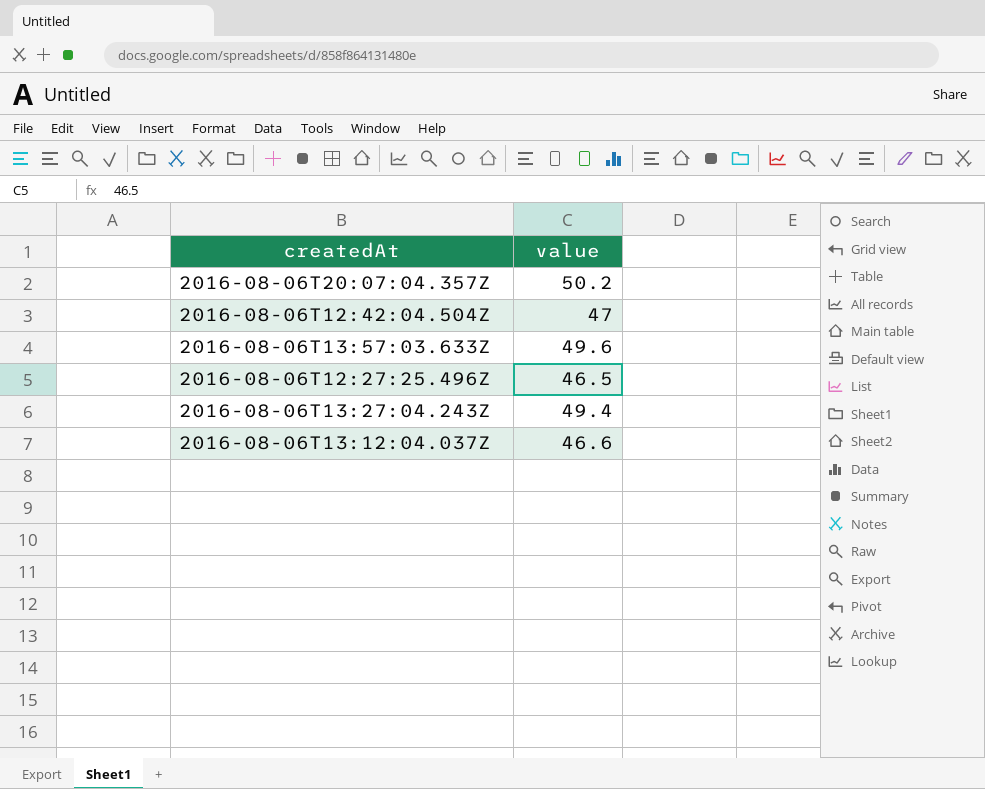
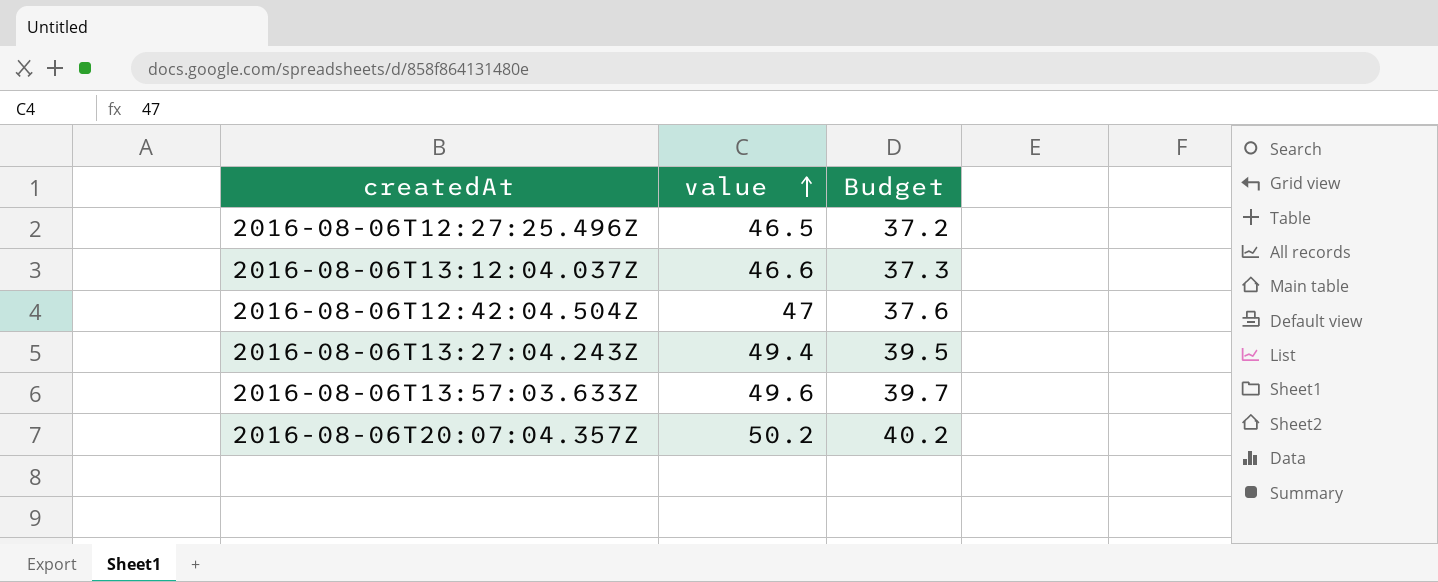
row order: none -> value ascending
column Budget | formula: none -> [value] * 0.8

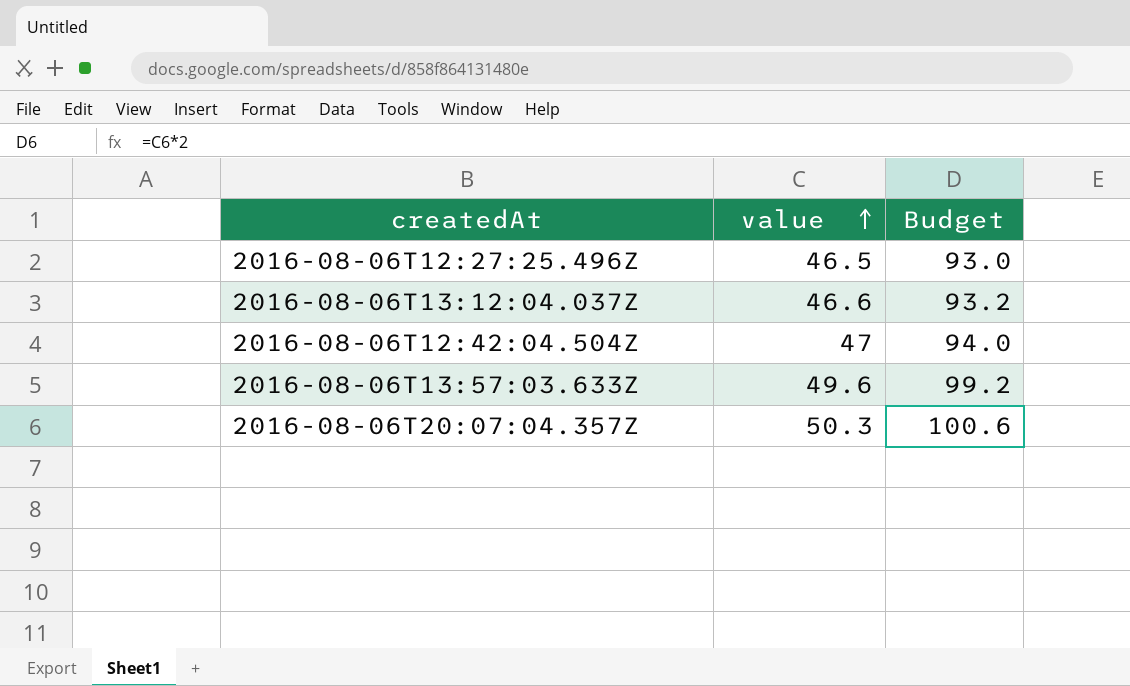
column Budget | formula: [value] * 0.8 -> [value] * 2
row 2016-08-06T13:27:04.243Z: 49.4 | 39.5 -> none
2016-08-06T20:07:04.357Z | value: 50.2 -> 50.3

